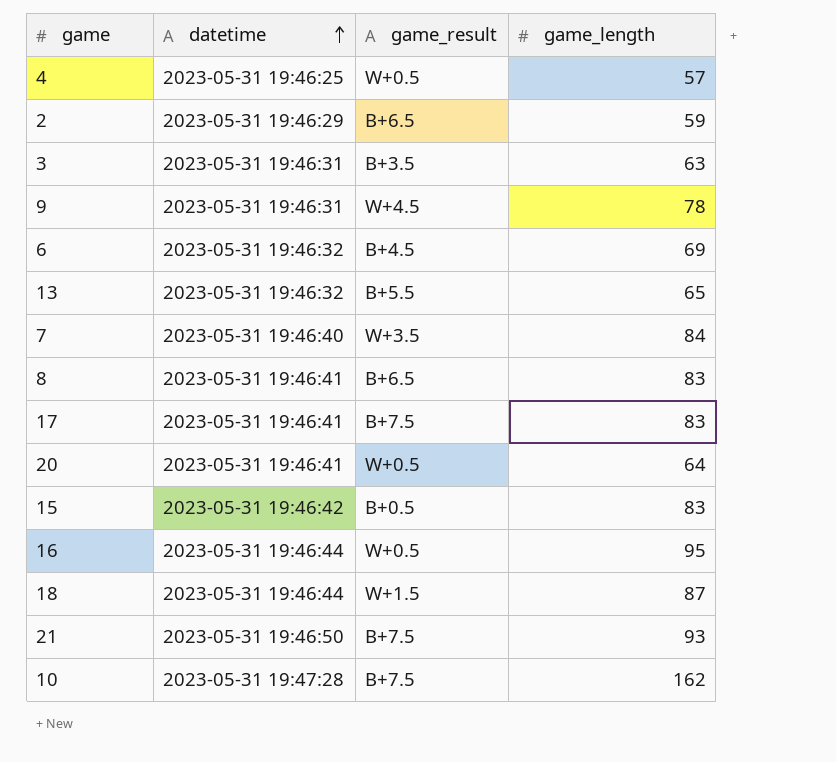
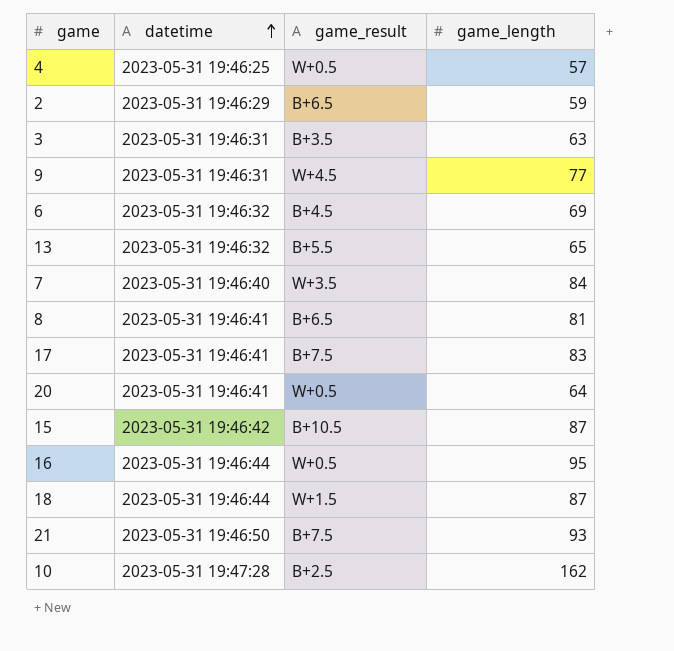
9 | game_length: 78 -> 77
8 | game_length: 83 -> 81
15 | game_result: B+0.5 -> B+10.5
15 | game_length: 83 -> 87
10 | game_result: B+7.5 -> B+2.5

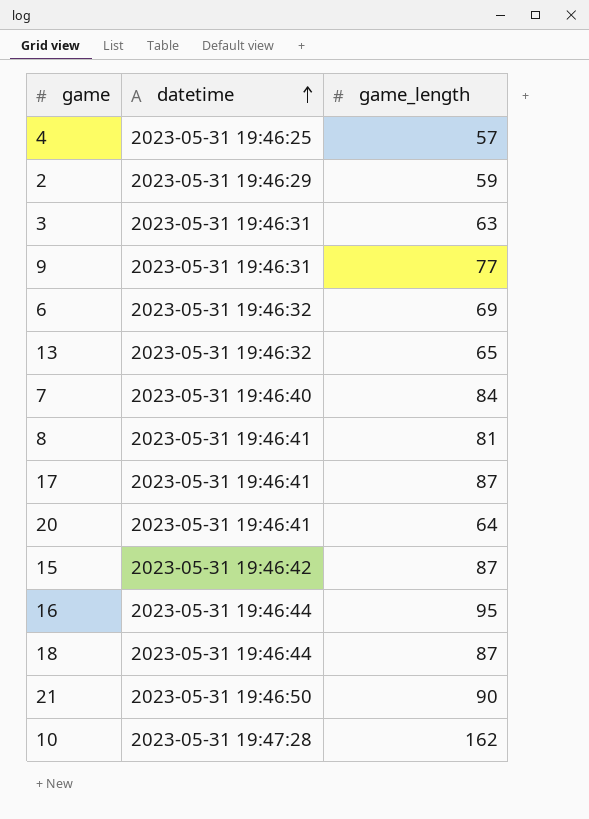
column game_result | position: 3 -> none
17 | game_length: 83 -> 87
21 | game_length: 93 -> 90

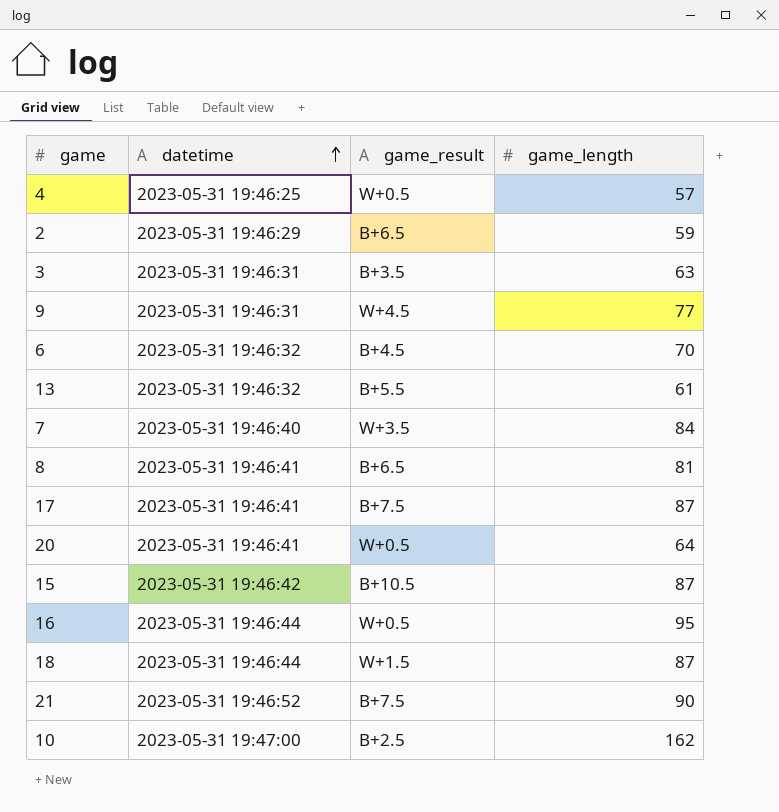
column game_result | position: none -> 3
6 | game_length: 69 -> 70
13 | game_length: 65 -> 61
21 | datetime: 2023-05-31 19:46:50 -> 2023-05-31 19:46:52
10 | datetime: 2023-05-31 19:47:28 -> 2023-05-31 19:47:00

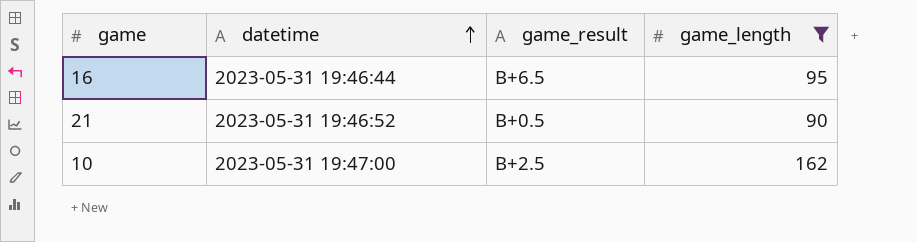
filter: none -> game_length >= 90
16 | game_result: W+0.5 -> B+6.5
21 | game_result: B+7.5 -> B+0.5

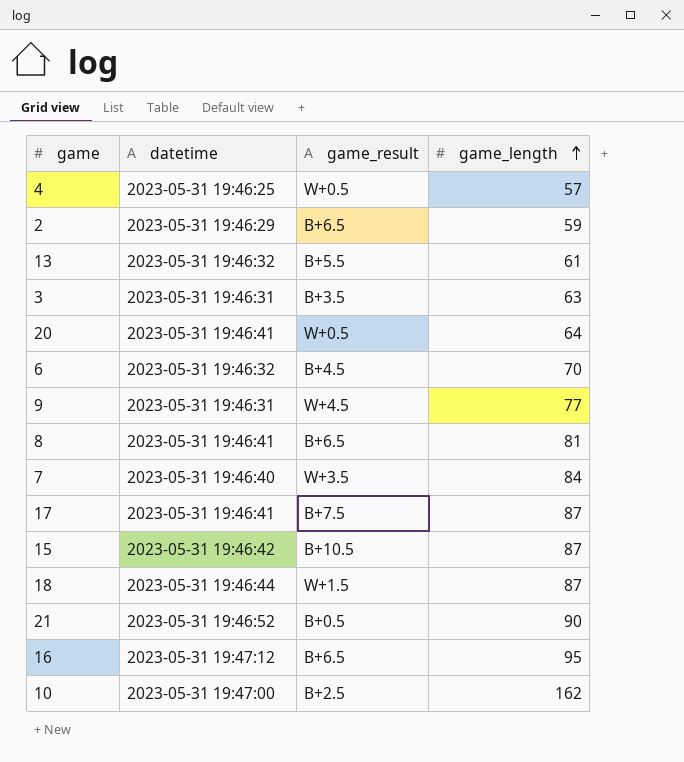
filter: game_length >= 90 -> none
row order: datetime ascending -> game_length ascending
16 | datetime: 2023-05-31 19:46:44 -> 2023-05-31 19:47:12

